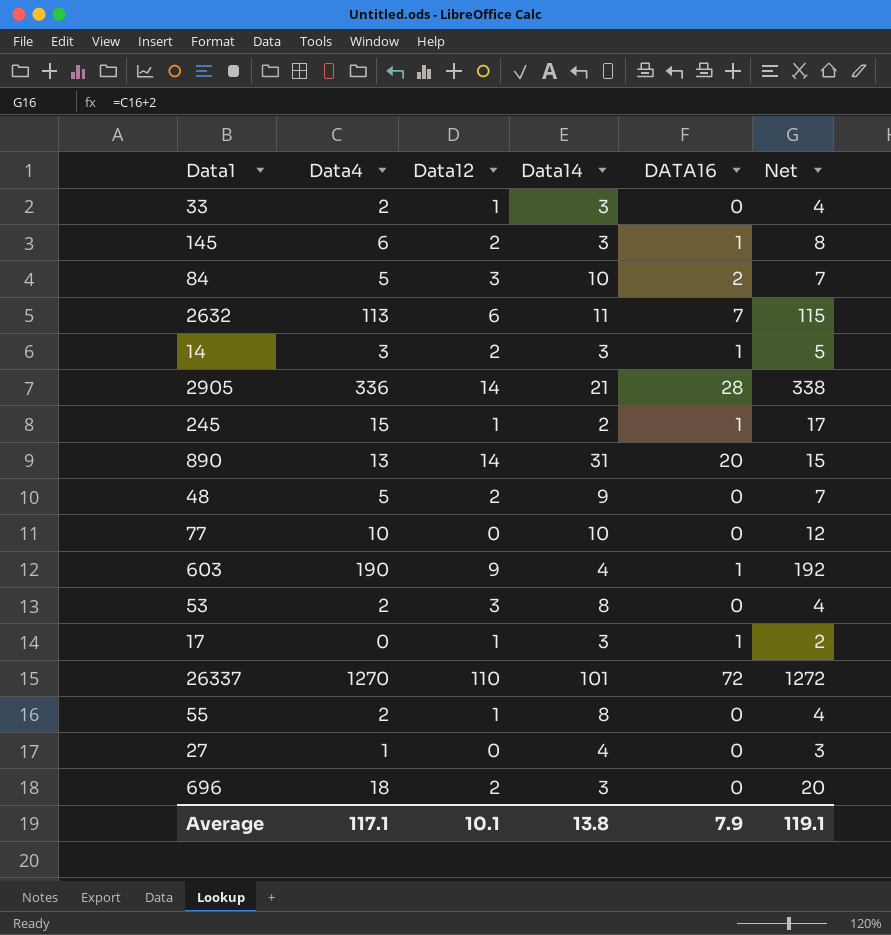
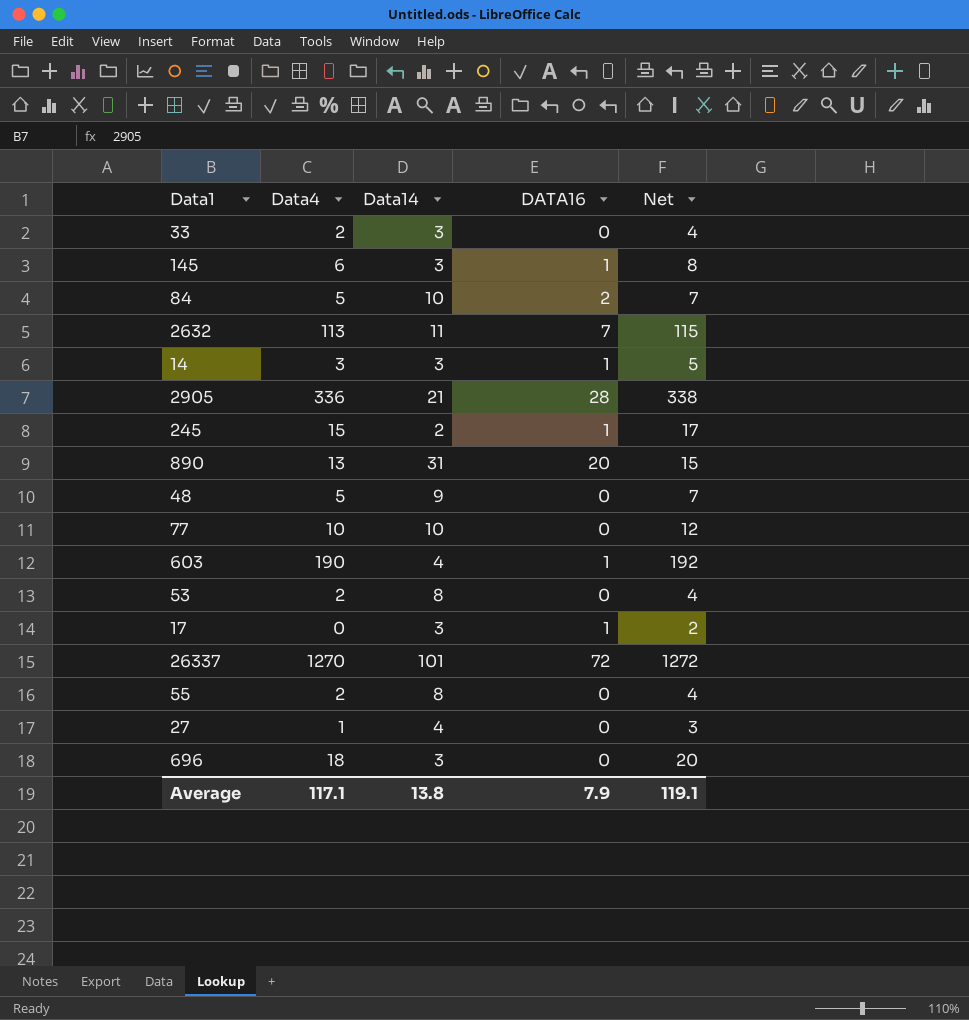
column Data12 | position: 3 -> none

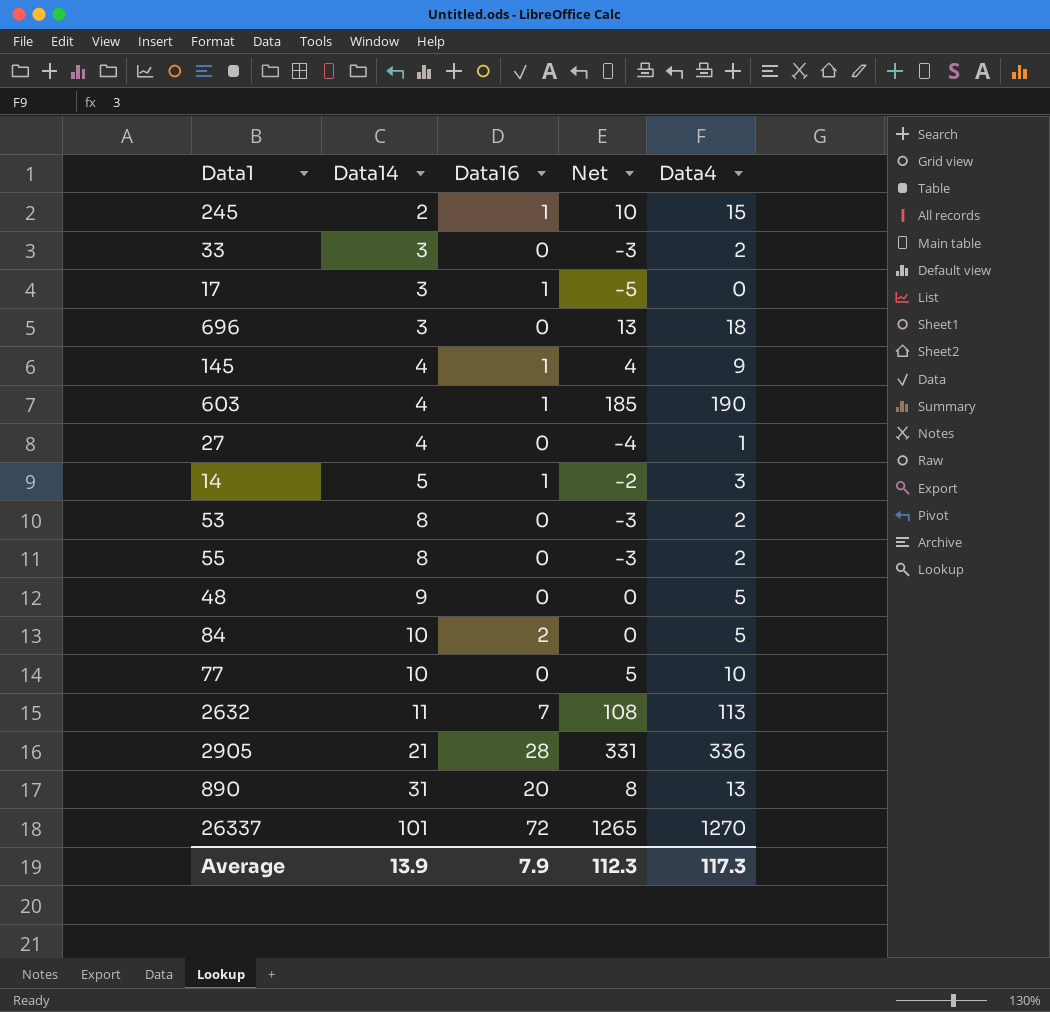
row order: none -> Data14 ascending
column name: DATA16 -> Data16
column Net | formula: [Data4] + 2 -> [Data4] - 5
column Data4 | position: 2 -> 5
145 | Data14: 3 -> 4
145 | Data4: 6 -> 9
14 | Data14: 3 -> 5
Average | Data14: 13.8 -> 13.9
Average | Net: 119.1 -> 112.3
Average | Data4: 117.1 -> 117.3

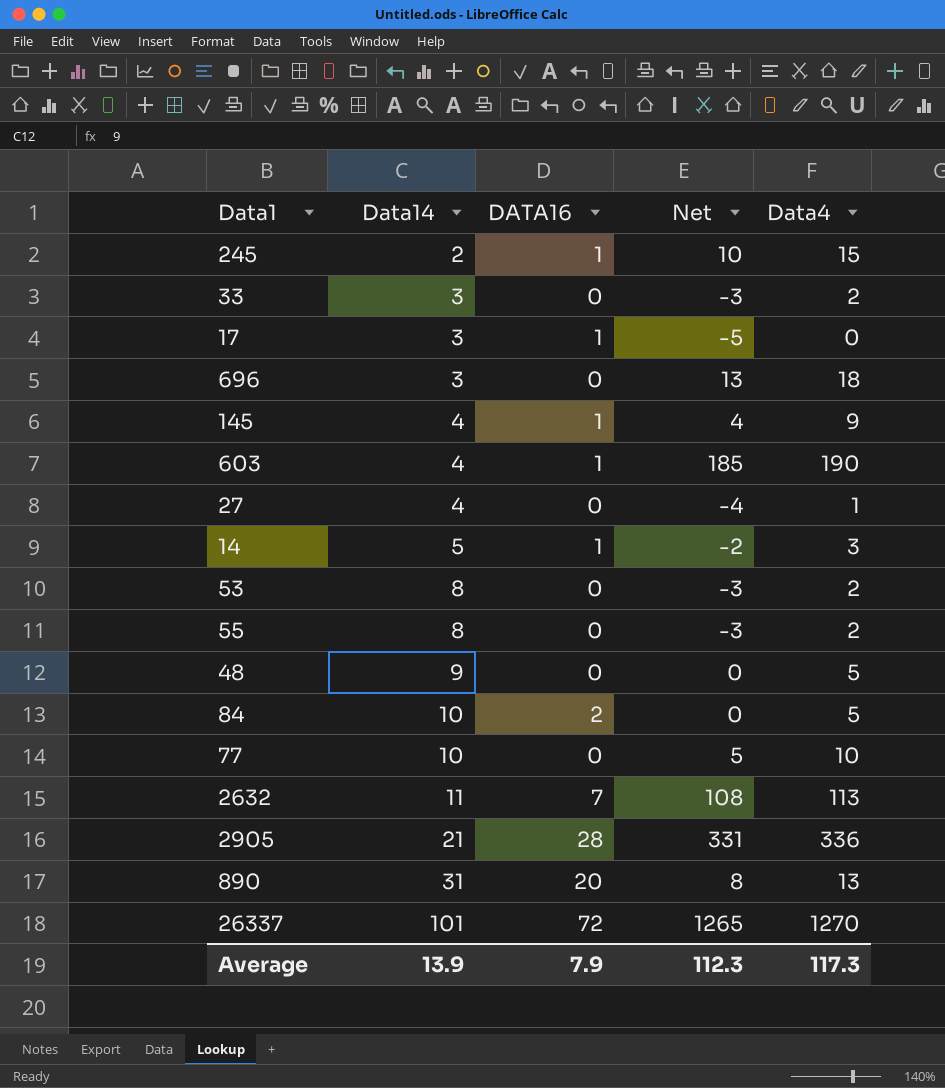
column name: Data16 -> DATA16

